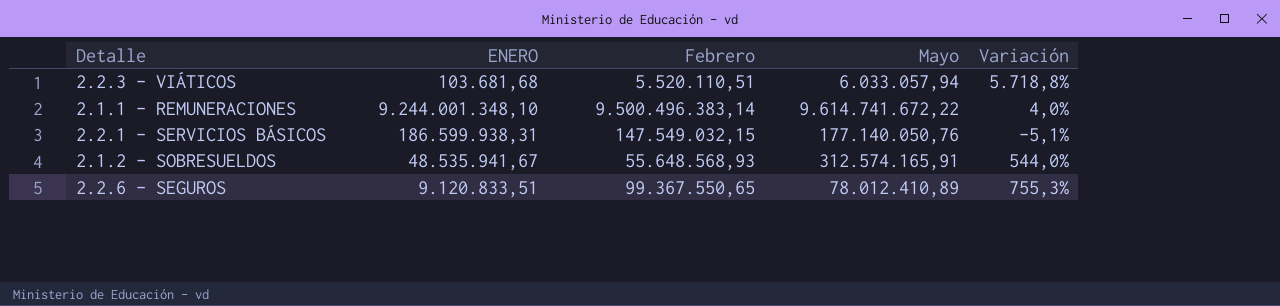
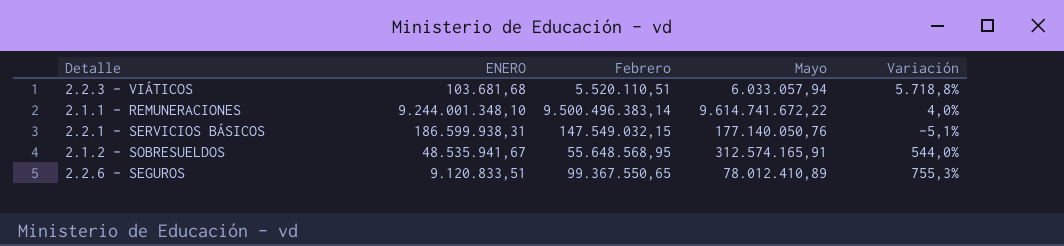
2.1.2 - SOBRESUELDOS | Febrero: 55.648.568,93 -> 55.648.568,95

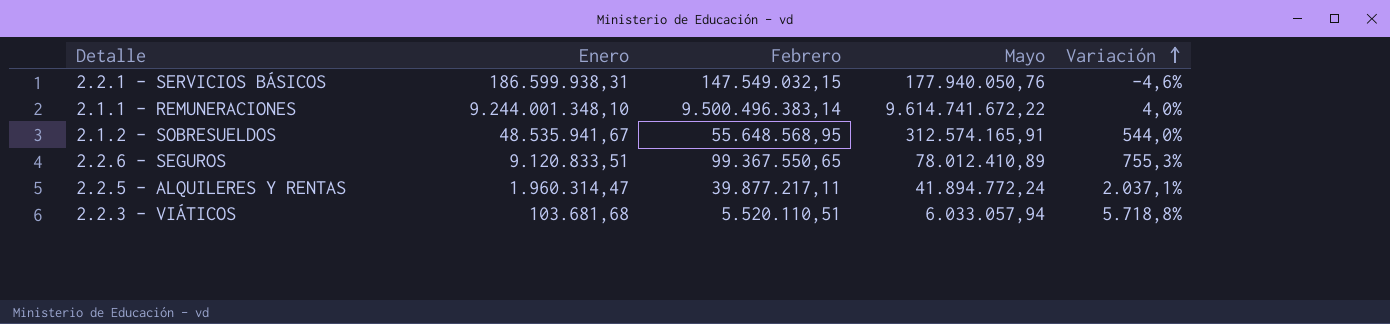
row order: none -> Variación ascending
column name: ENERO -> Enero
2.2.1 - SERVICIOS BÁSICOS | Mayo: 177.140.050,76 -> 177.940.050,76
2.2.1 - SERVICIOS BÁSICOS | Variación: -5,1% -> -4,6%
row 2.2.5 - ALQUILERES Y RENTAS: none -> 1.960.314,47 | 39.877.217,11 | 41.894.772,24 | 2.037,1%

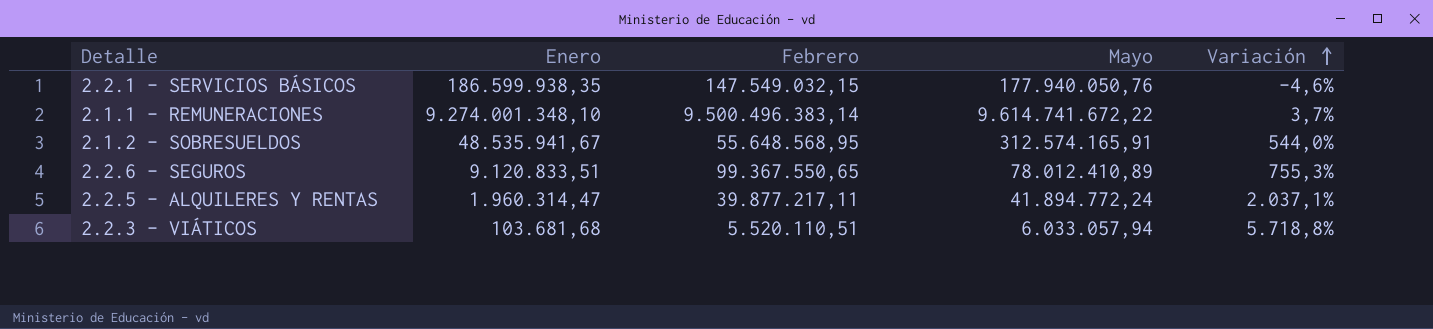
2.2.1 - SERVICIOS BÁSICOS | Enero: 186.599.938,31 -> 186.599.938,35
2.1.1 - REMUNERACIONES | Enero: 9.244.001.348,10 -> 9.274.001.348,10
2.1.1 - REMUNERACIONES | Variación: 4,0% -> 3,7%

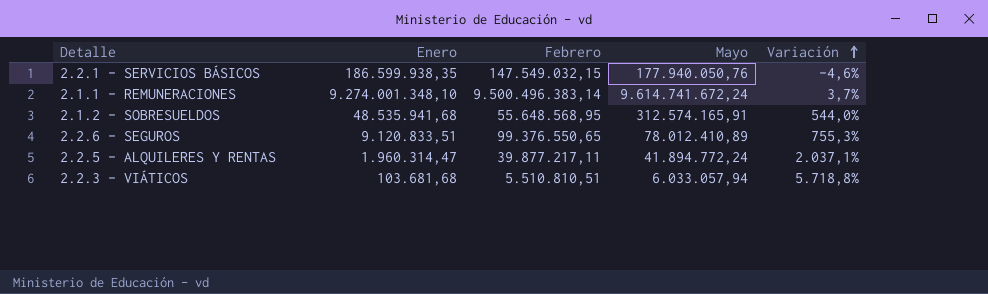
2.1.1 - REMUNERACIONES | Mayo: 9.614.741.672,22 -> 9.614.741.672,24
2.1.2 - SOBRESUELDOS | Enero: 48.535.941,67 -> 48.535.941,68
2.2.6 - SEGUROS | Febrero: 99.367.550,65 -> 99.376.550,65
2.2.3 - VIÁTICOS | Febrero: 5.520.110,51 -> 5.510.810,51

